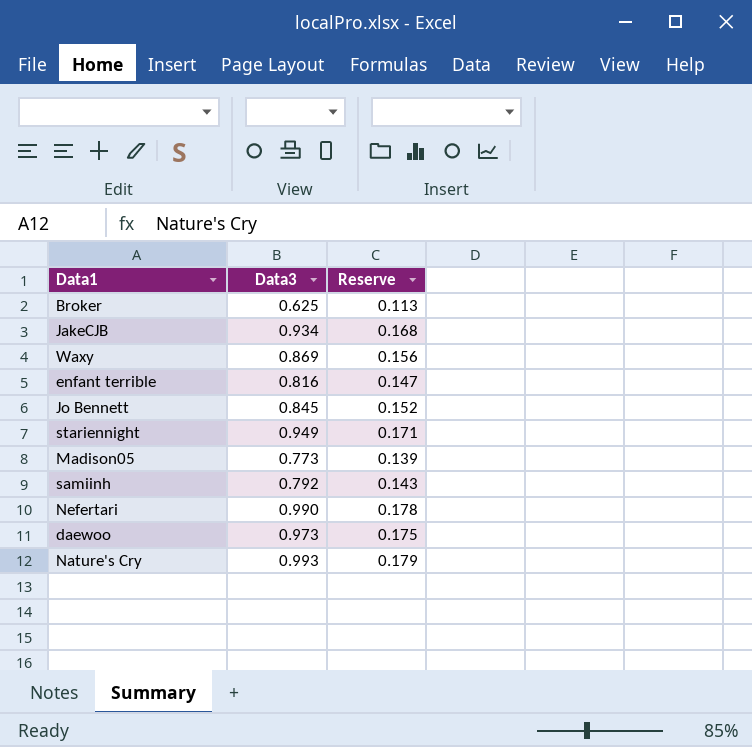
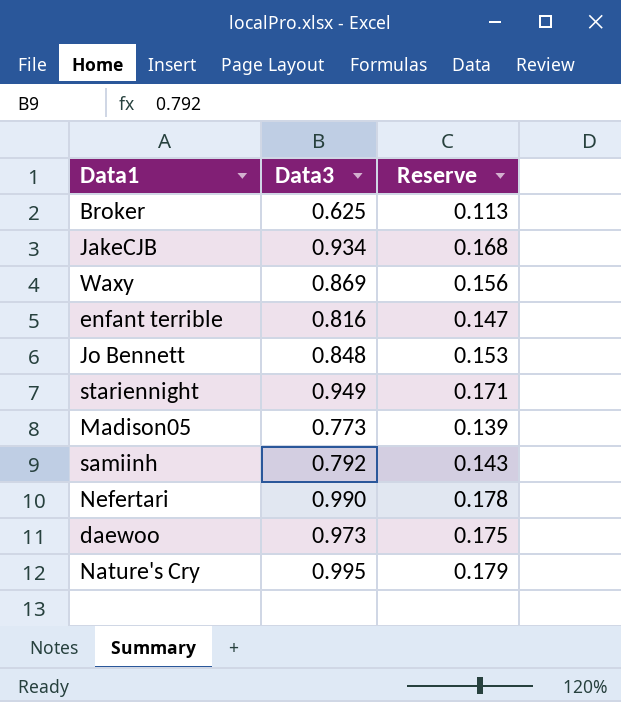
Jo Bennett | Data3: 0.845 -> 0.848
Jo Bennett | Reserve: 0.152 -> 0.153
Nature's Cry | Data3: 0.993 -> 0.995

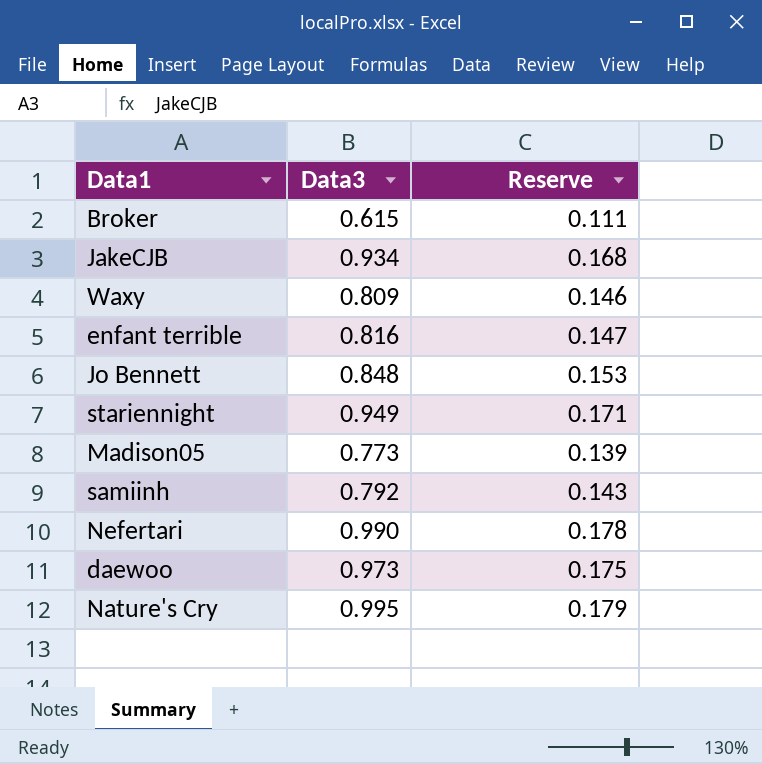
Broker | Data3: 0.625 -> 0.615
Broker | Reserve: 0.113 -> 0.111
Waxy | Data3: 0.869 -> 0.809
Waxy | Reserve: 0.156 -> 0.146

